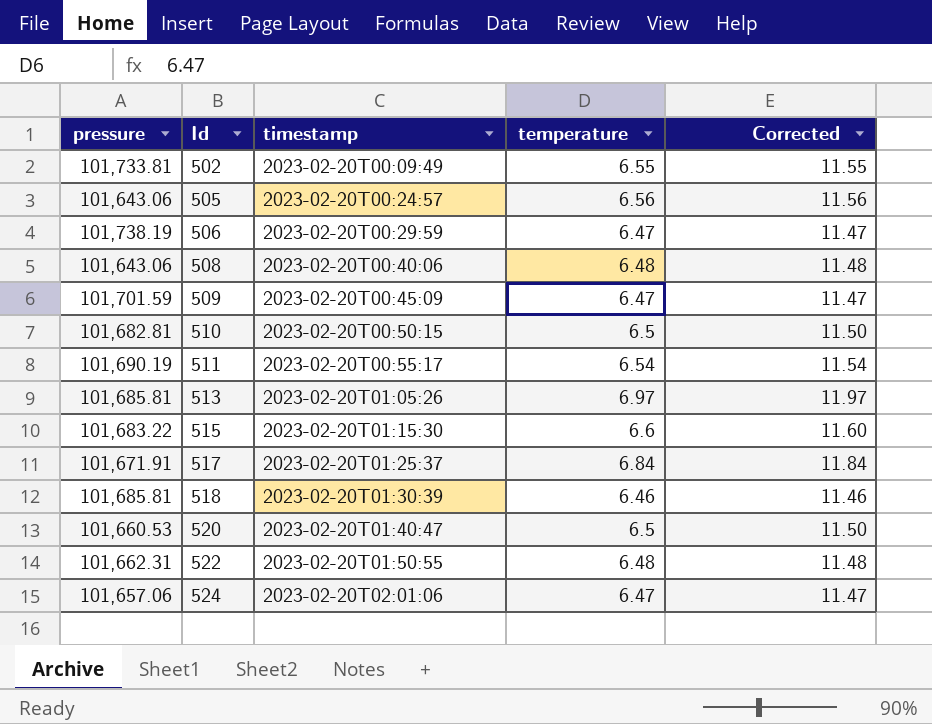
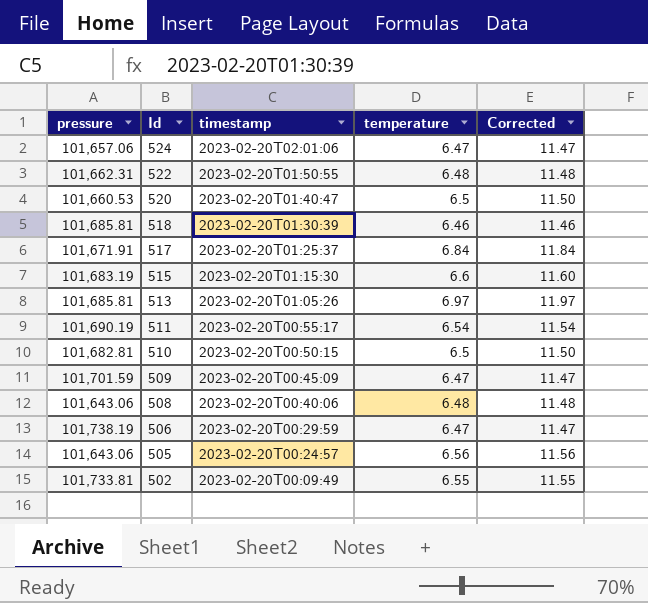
row order: Id ascending -> Id descending
515 | pressure: 101,683.22 -> 101,683.19

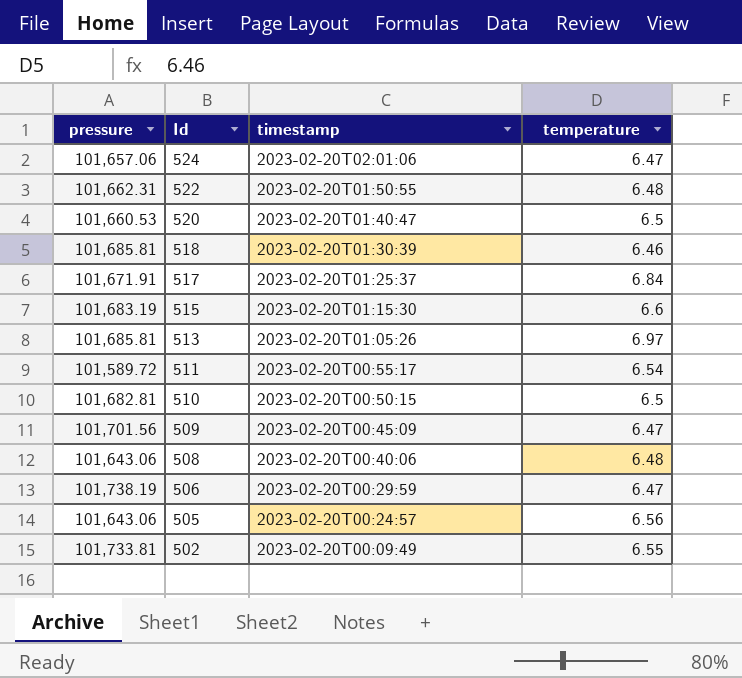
column Corrected | formula: [temperature] + 5 -> none
511 | pressure: 101,690.19 -> 101,589.72
509 | pressure: 101,701.59 -> 101,701.56

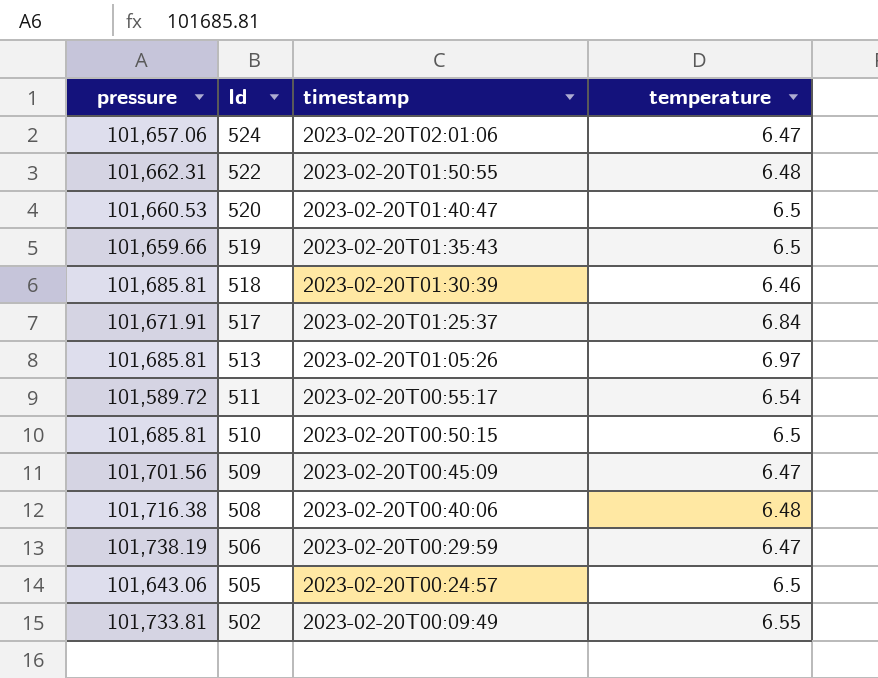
row 515: 101,683.19 | 2023-02-20T01:15:30 | 6.6 -> none
row 519: none -> 101,659.66 | 2023-02-20T01:35:43 | 6.5
510 | pressure: 101,682.81 -> 101,685.81
508 | pressure: 101,643.06 -> 101,716.38
505 | temperature: 6.56 -> 6.5

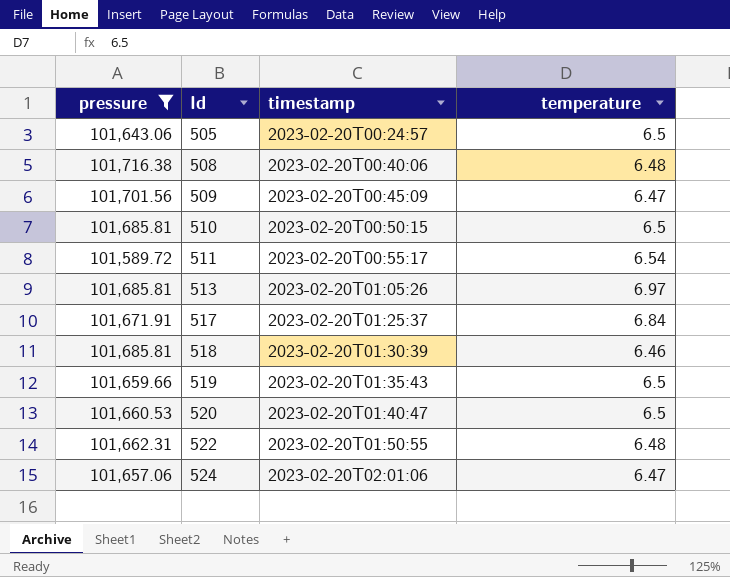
filter: none -> pressure <= 101,716.38
row order: Id descending -> Id ascending

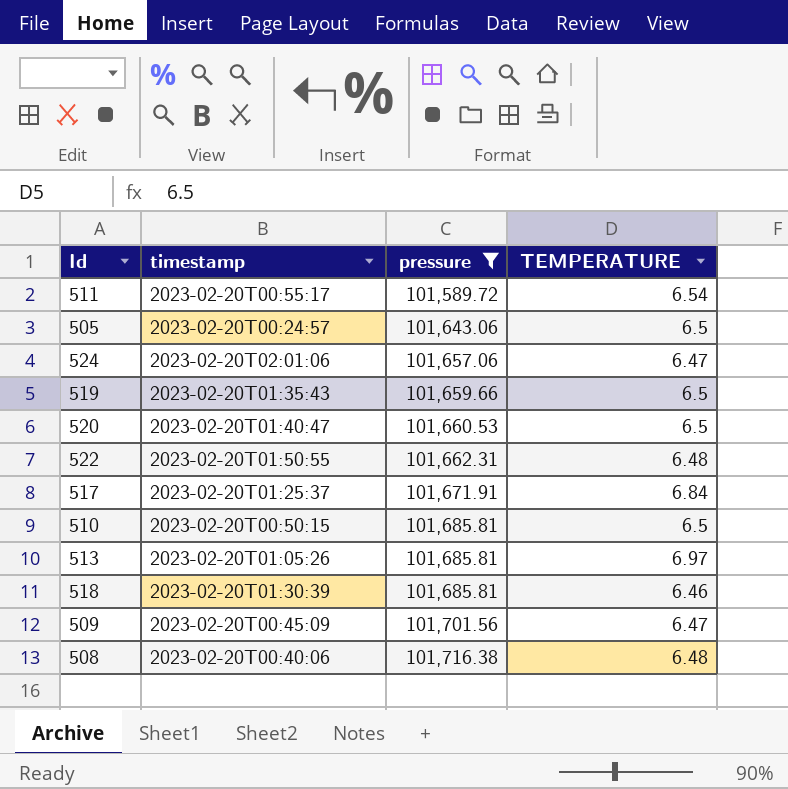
row order: Id ascending -> pressure ascending
column pressure | position: 1 -> 3
column name: temperature -> TEMPERATURE

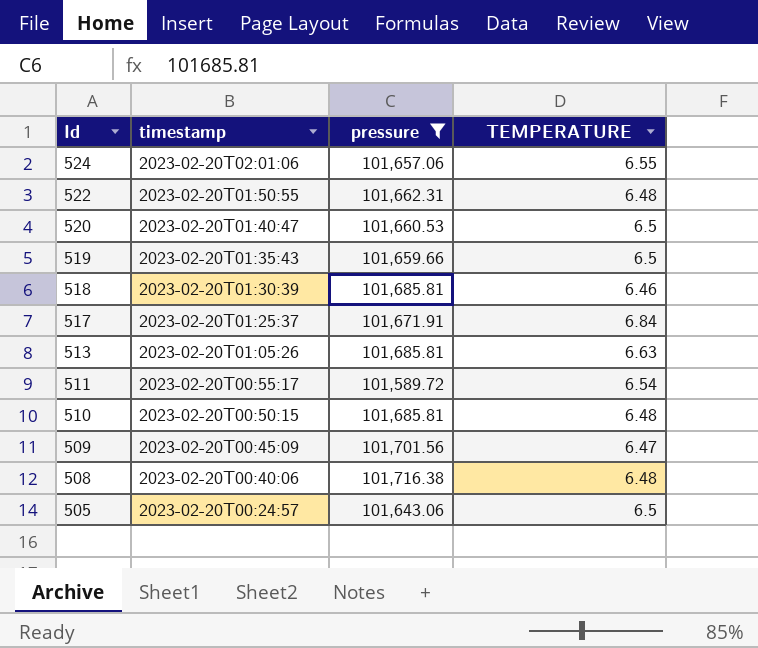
row order: pressure ascending -> Id descending
524 | TEMPERATURE: 6.47 -> 6.55
513 | TEMPERATURE: 6.97 -> 6.63
510 | TEMPERATURE: 6.5 -> 6.48

